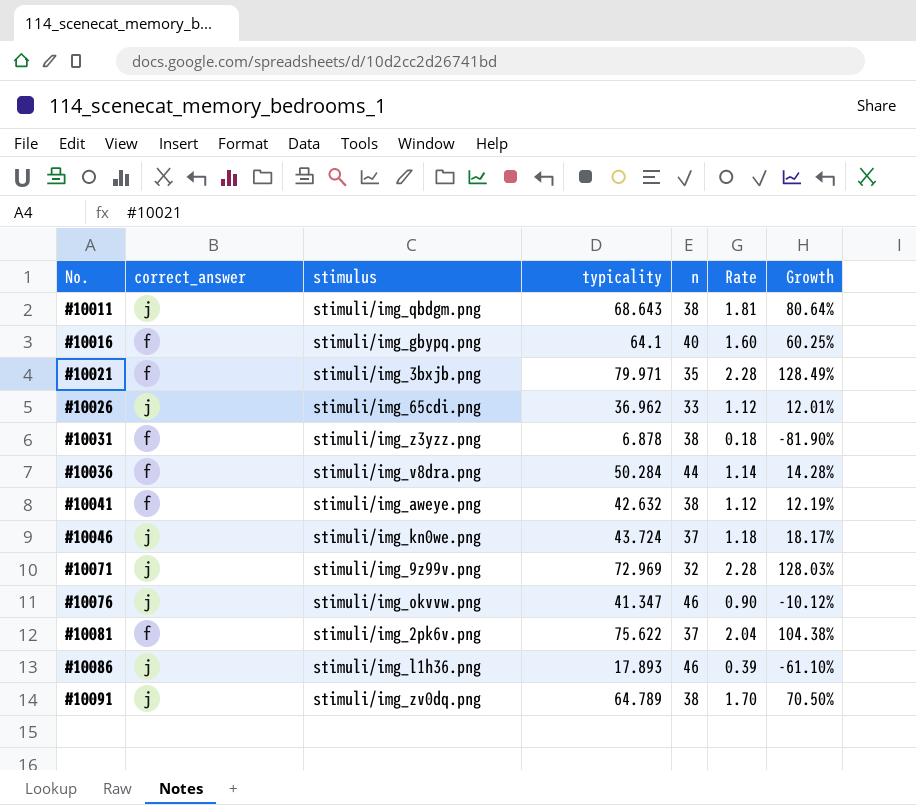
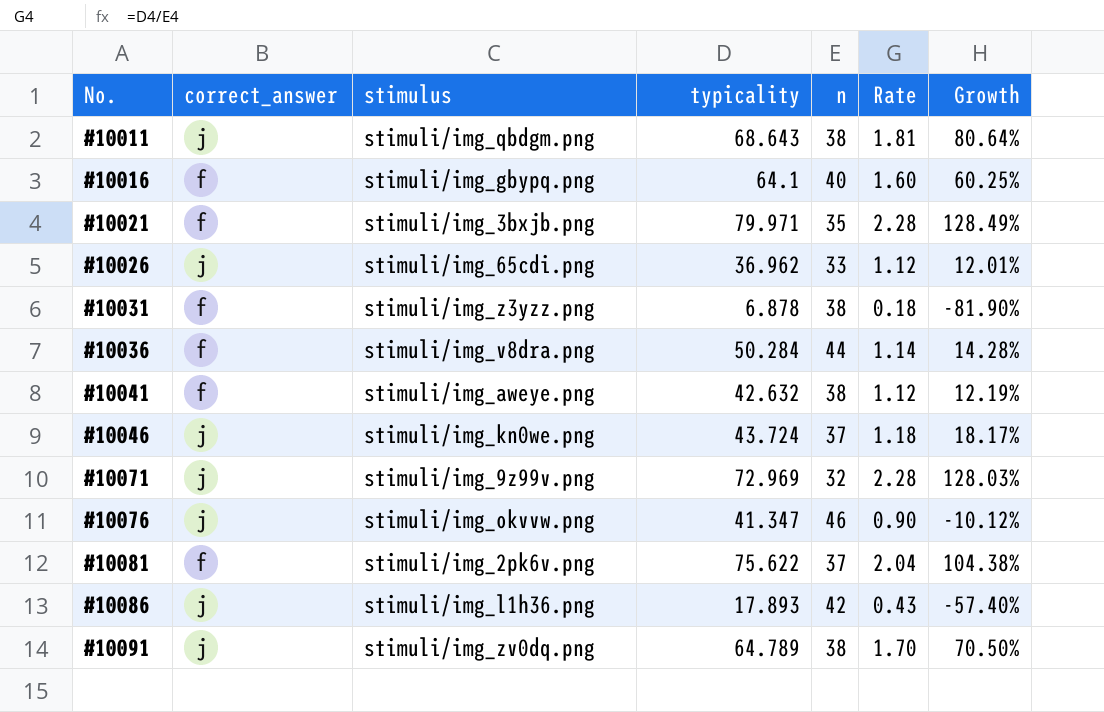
#10086 | n: 46 -> 42
#10086 | Rate: 0.39 -> 0.43
#10086 | Growth: -61.10% -> -57.40%

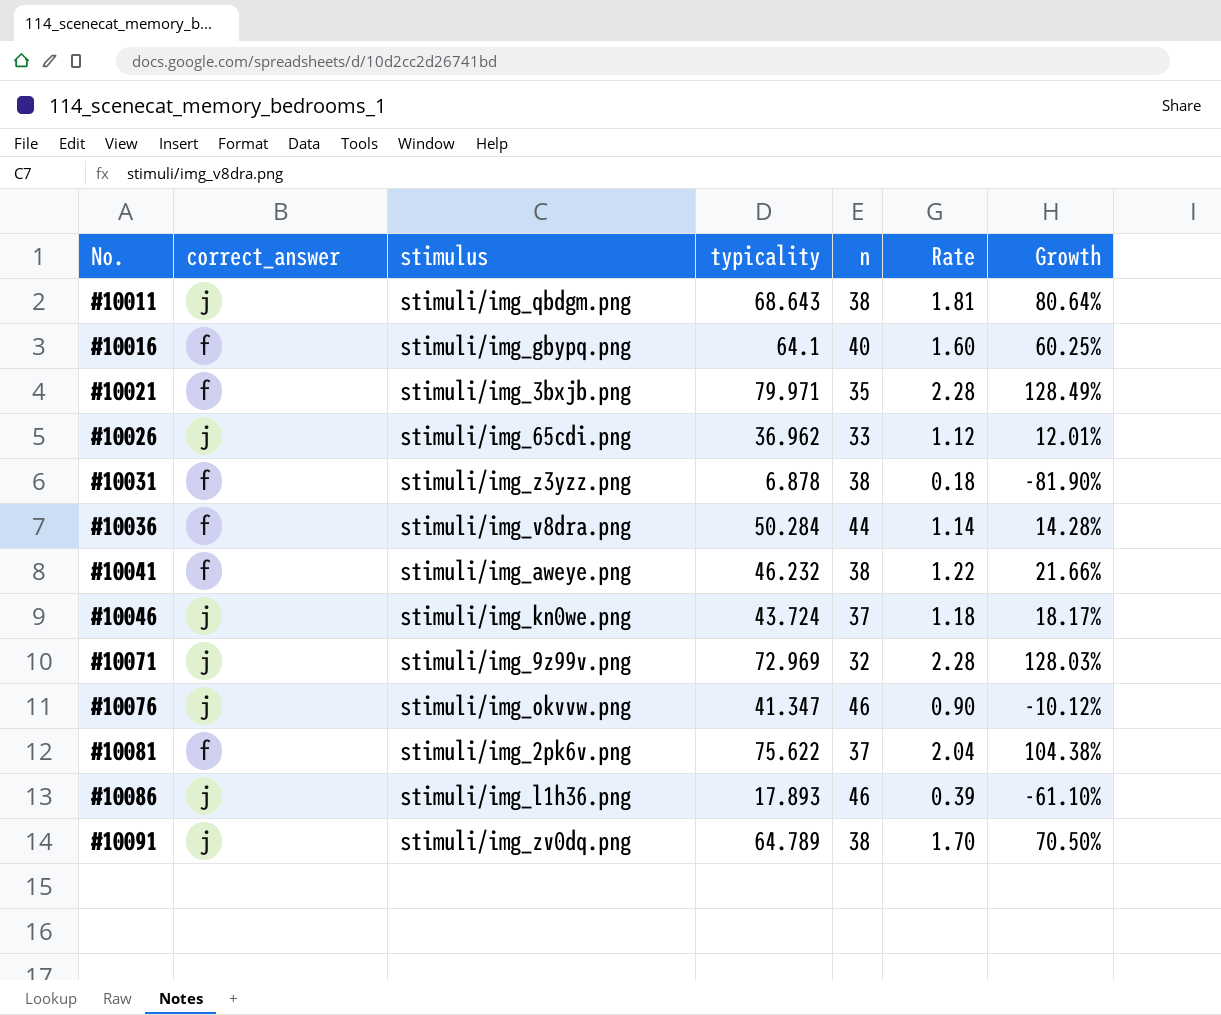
#10041 | typicality: 42.632 -> 46.232
#10041 | Rate: 1.12 -> 1.22
#10041 | Growth: 12.19% -> 21.66%
#10086 | n: 42 -> 46
#10086 | Rate: 0.43 -> 0.39
#10086 | Growth: -57.40% -> -61.10%

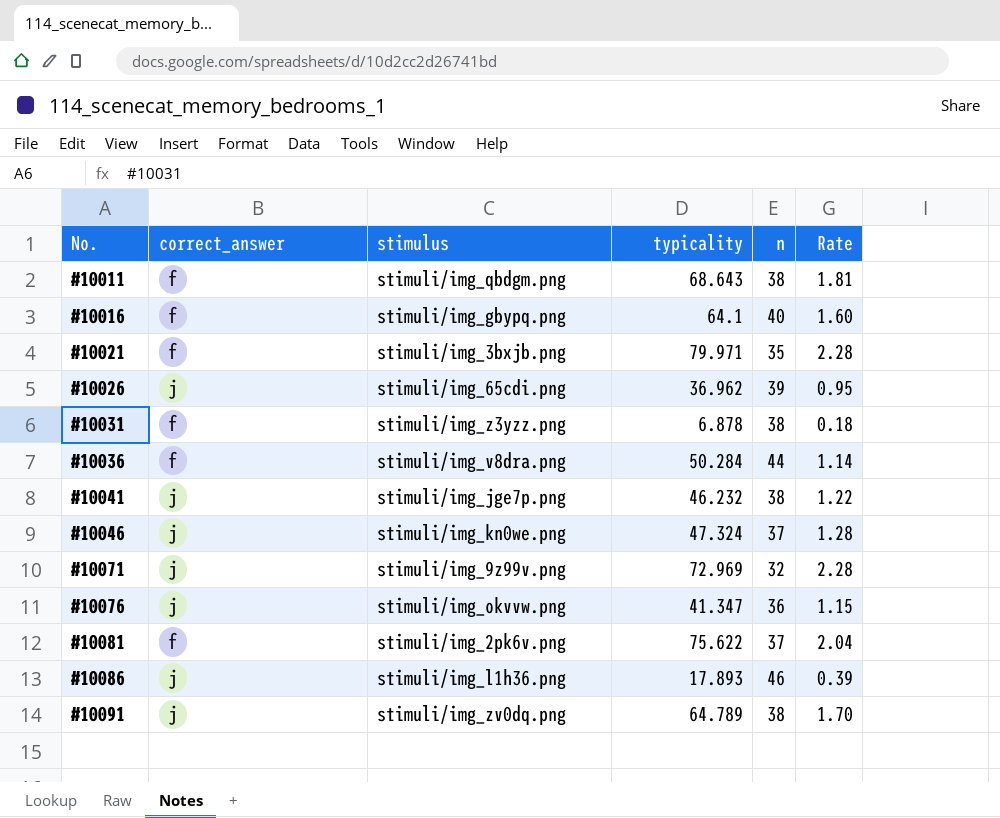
column Growth | formula: ([typicality] - [n]) / [n] -> none
#10011 | correct_answer: j -> f
#10026 | n: 33 -> 39
#10026 | Rate: 1.12 -> 0.95
#10041 | correct_answer: f -> j
#10041 | stimulus: stimuli/img_aweye.png -> stimuli/img_jge7p.png
#10046 | typicality: 43.724 -> 47.324
#10046 | Rate: 1.18 -> 1.28
#10076 | n: 46 -> 36
#10076 | Rate: 0.90 -> 1.15

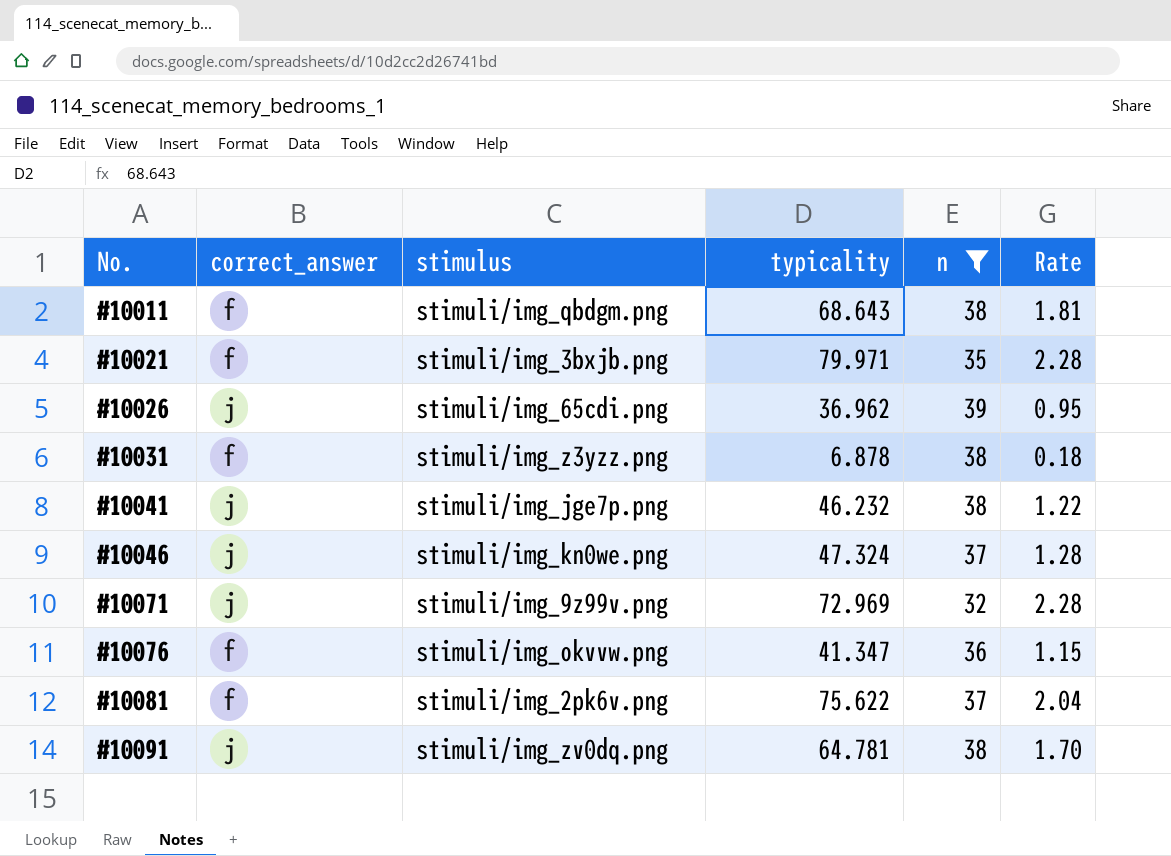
filter: none -> n <= 39
#10076 | correct_answer: j -> f
#10091 | typicality: 64.789 -> 64.781

